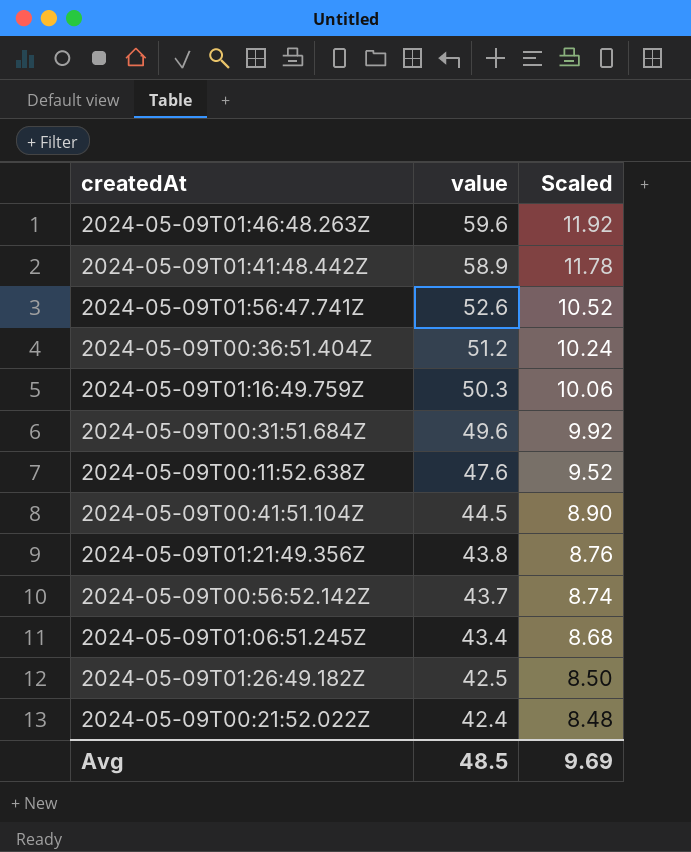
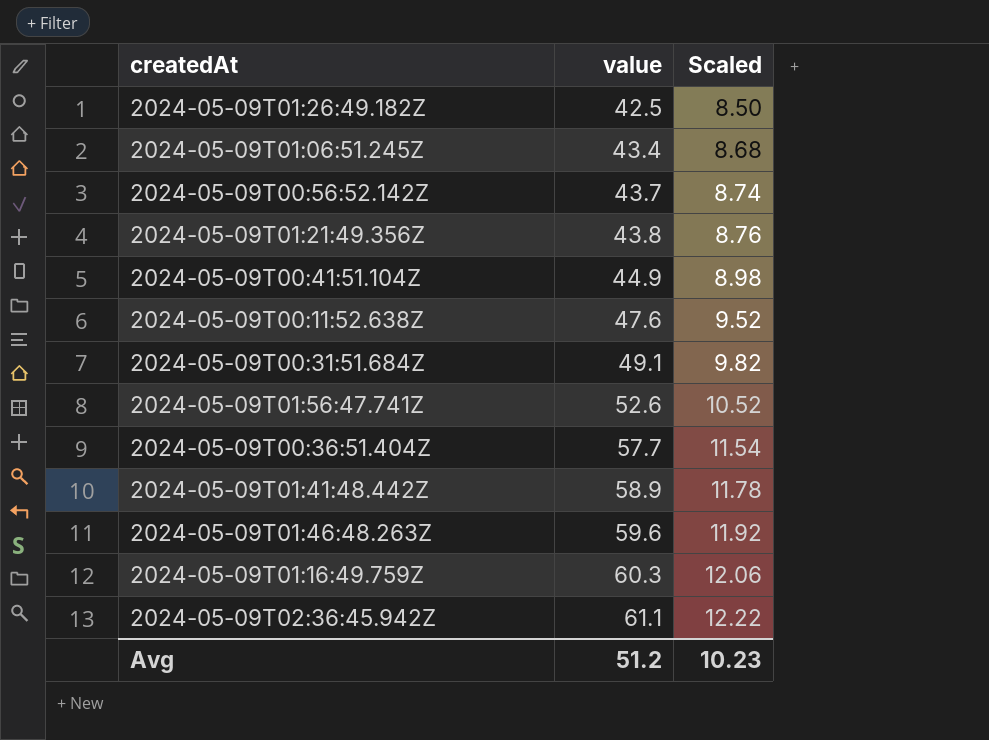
row order: value descending -> value ascending
row 2024-05-09T00:21:52.022Z: 42.4 | 8.48 -> none
2024-05-09T00:41:51.104Z | value: 44.5 -> 44.9
2024-05-09T00:41:51.104Z | Scaled: 8.90 -> 8.98
2024-05-09T00:31:51.684Z | value: 49.6 -> 49.1
2024-05-09T00:31:51.684Z | Scaled: 9.92 -> 9.82
2024-05-09T00:36:51.404Z | value: 51.2 -> 57.7
2024-05-09T00:36:51.404Z | Scaled: 10.24 -> 11.54
2024-05-09T01:16:49.759Z | value: 50.3 -> 60.3
2024-05-09T01:16:49.759Z | Scaled: 10.06 -> 12.06
row 2024-05-09T02:36:45.942Z: none -> 61.1 | 12.22
Avg | value: 48.5 -> 51.2
Avg | Scaled: 9.69 -> 10.23

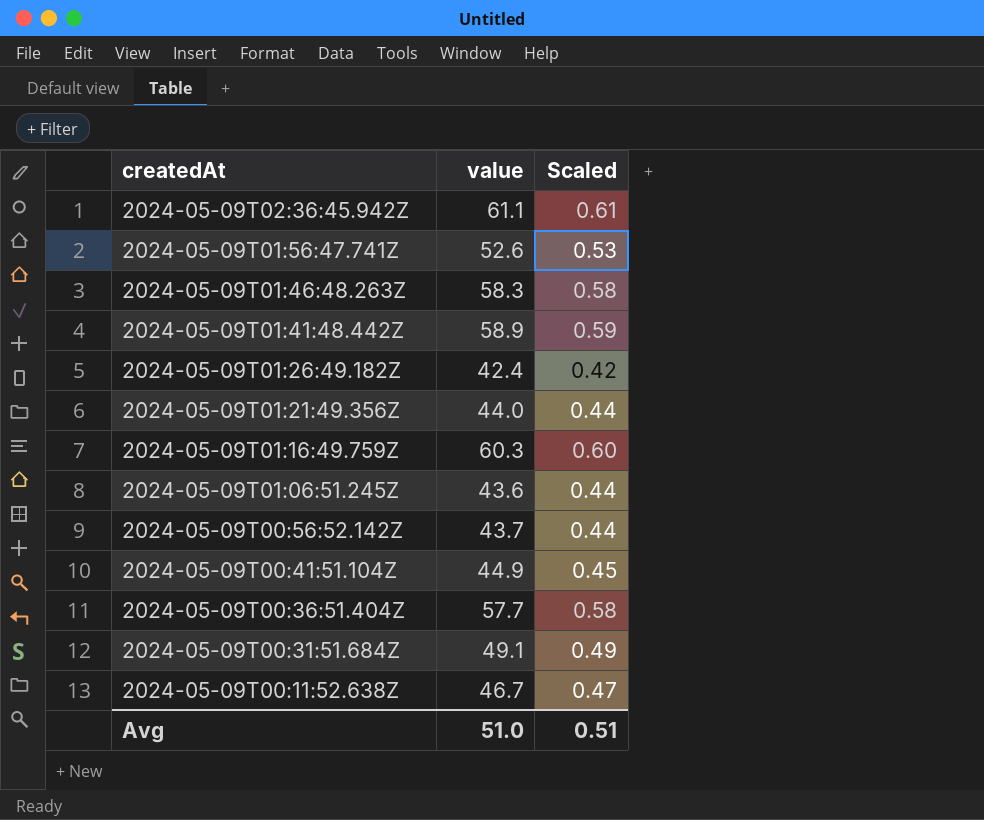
row order: value ascending -> createdAt descending
column Scaled | formula: [value] * 0.2 -> [value] * 0.01
2024-05-09T01:46:48.263Z | value: 59.6 -> 58.3
2024-05-09T01:26:49.182Z | value: 42.5 -> 42.4
2024-05-09T01:21:49.356Z | value: 43.8 -> 44.0
2024-05-09T01:06:51.245Z | value: 43.4 -> 43.6
2024-05-09T00:11:52.638Z | value: 47.6 -> 46.7
Avg | value: 51.2 -> 51.0
Avg | Scaled: 10.23 -> 0.51

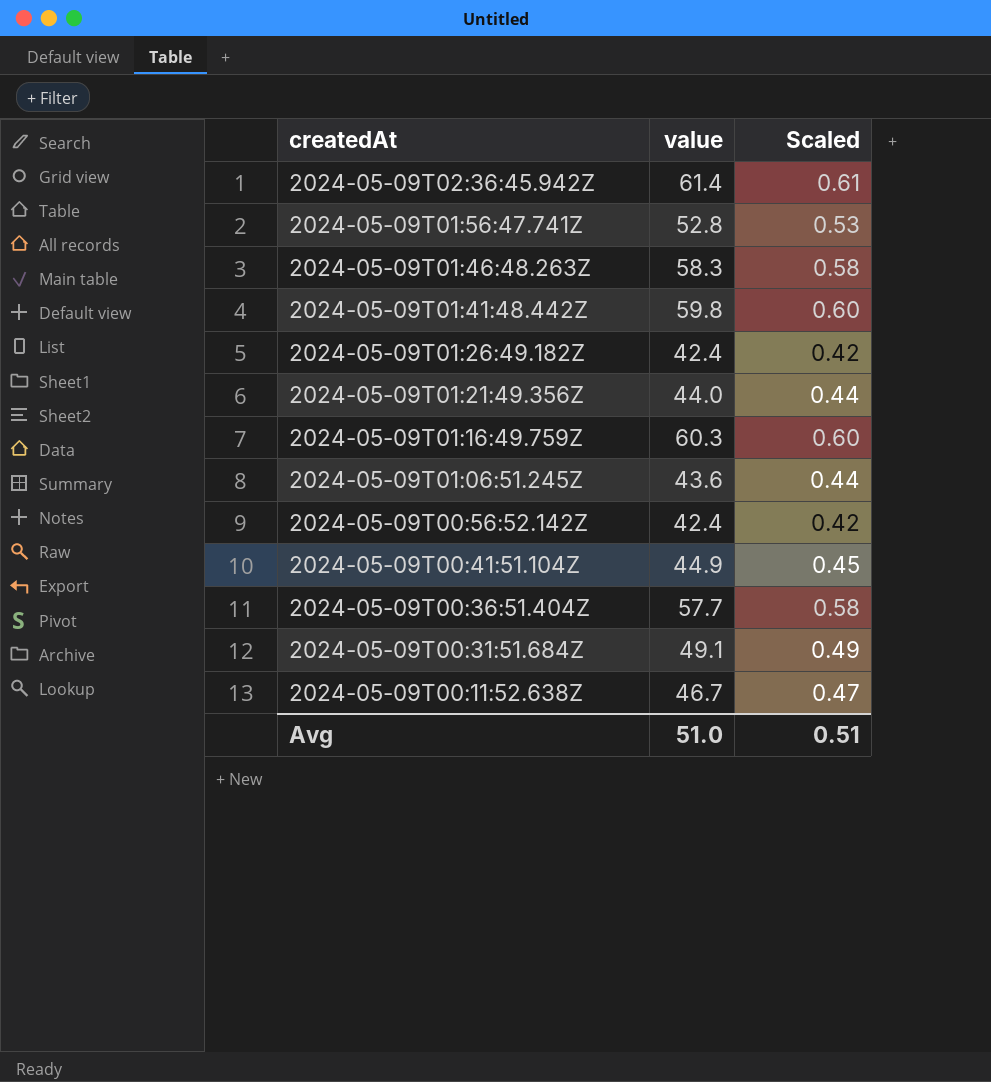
2024-05-09T02:36:45.942Z | value: 61.1 -> 61.4
2024-05-09T01:56:47.741Z | value: 52.6 -> 52.8
2024-05-09T01:41:48.442Z | value: 58.9 -> 59.8
2024-05-09T01:41:48.442Z | Scaled: 0.59 -> 0.60
2024-05-09T00:56:52.142Z | value: 43.7 -> 42.4
2024-05-09T00:56:52.142Z | Scaled: 0.44 -> 0.42

